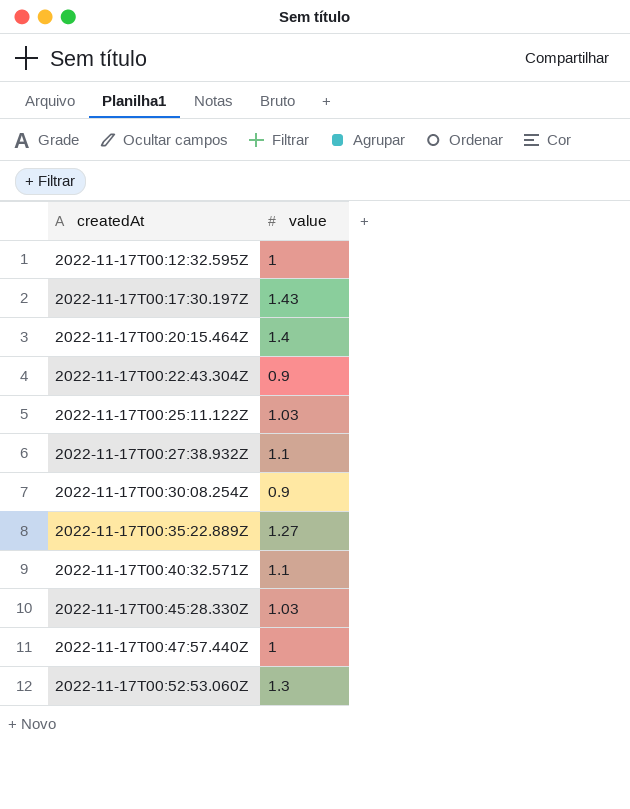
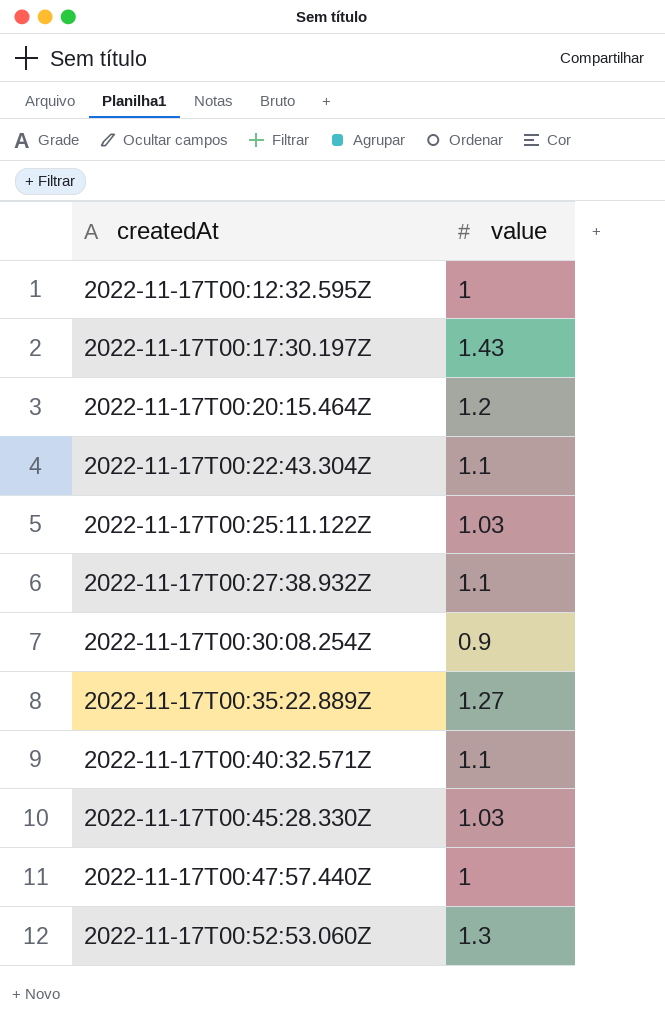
2022-11-17T00:20:15.464Z | value: 1.4 -> 1.2
2022-11-17T00:22:43.304Z | value: 0.9 -> 1.1

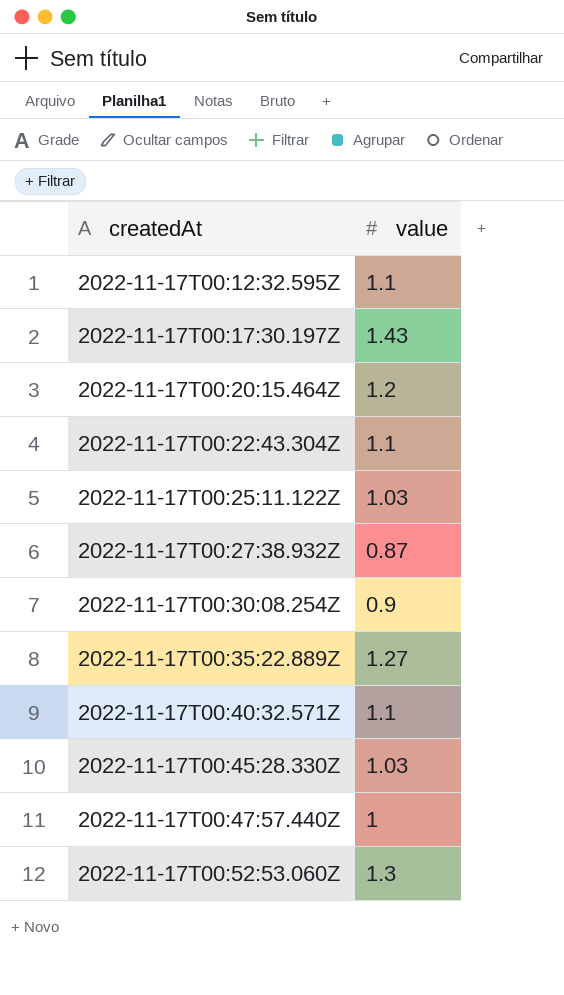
2022-11-17T00:12:32.595Z | value: 1 -> 1.1
2022-11-17T00:27:38.932Z | value: 1.1 -> 0.87

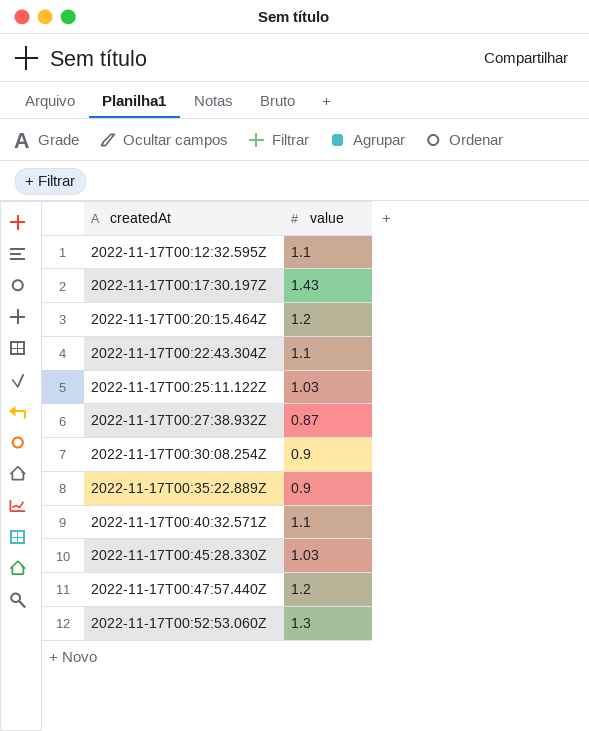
2022-11-17T00:35:22.889Z | value: 1.27 -> 0.9
2022-11-17T00:47:57.440Z | value: 1 -> 1.2

